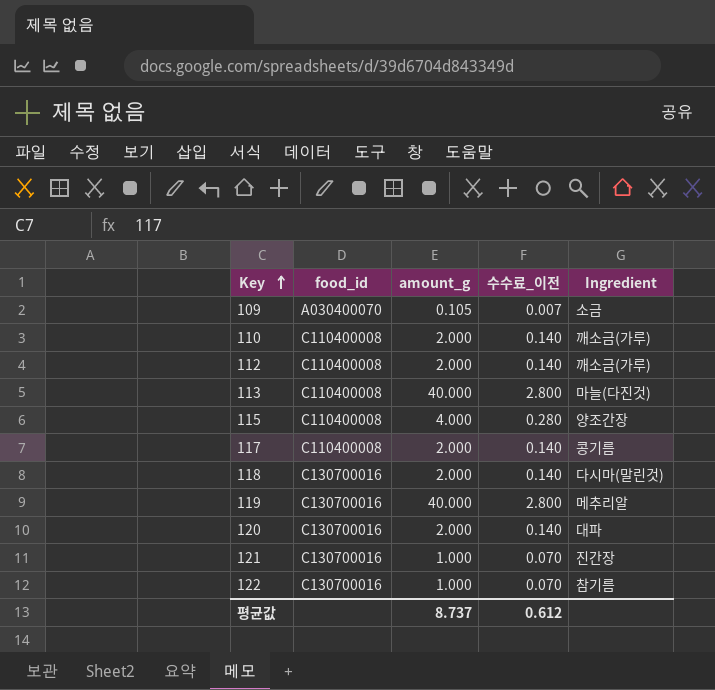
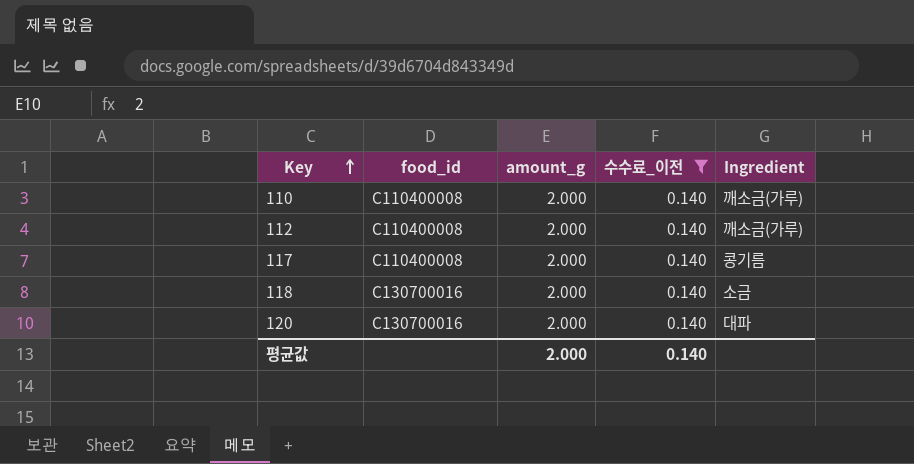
filter: none -> 수수료_이전 = 0.140
118 | Ingredient: 다시마(말린것) -> 소금
평균값 | amount_g: 8.737 -> 2.000
평균값 | 수수료_이전: 0.612 -> 0.140

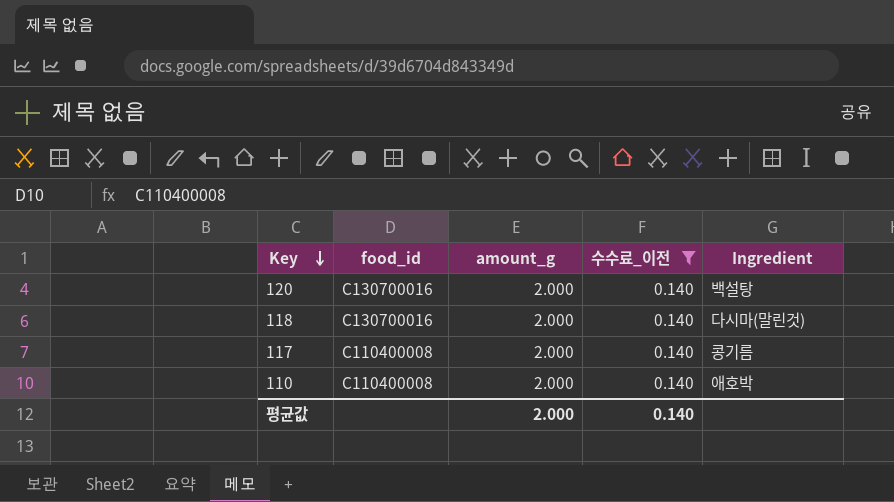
row order: Key ascending -> Key descending
row 112: C110400008 | 2.000 | 0.140 | 깨소금(가루) -> none
120 | Ingredient: 대파 -> 백설탕
118 | Ingredient: 소금 -> 다시마(말린것)
110 | Ingredient: 깨소금(가루) -> 애호박

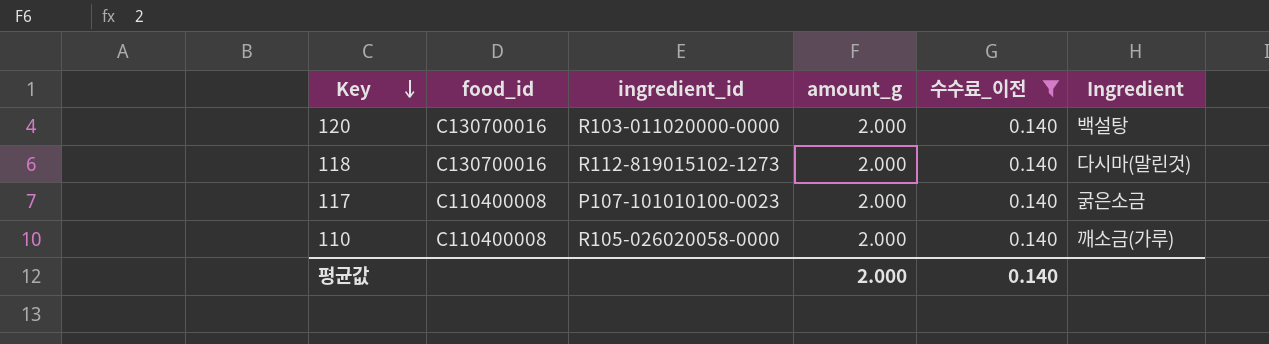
column ingredient_id | position: none -> 3
117 | Ingredient: 콩기름 -> 굵은소금
110 | Ingredient: 애호박 -> 깨소금(가루)

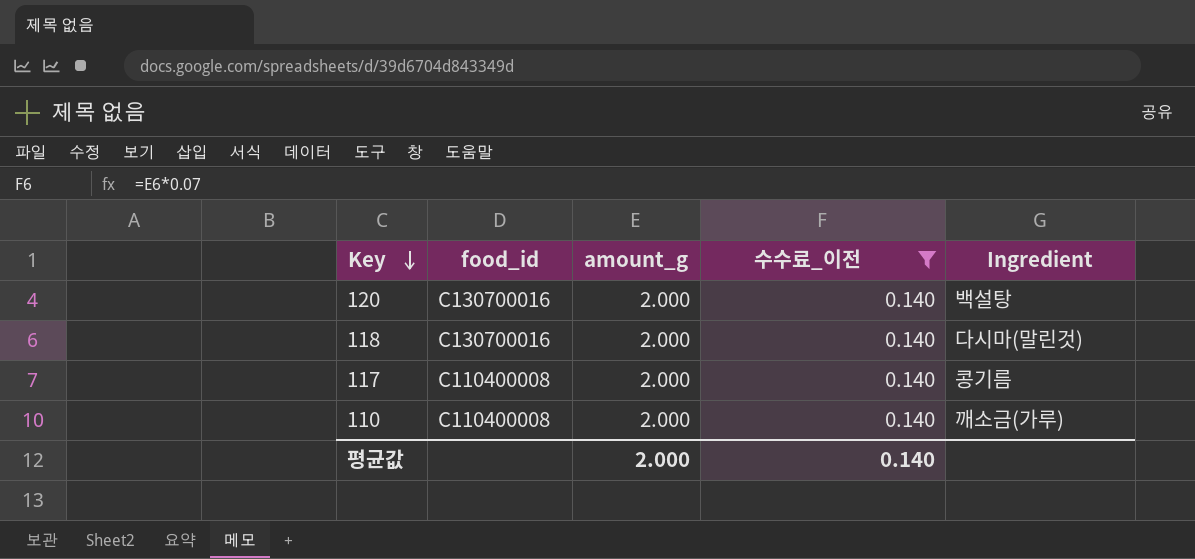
column ingredient_id | position: 3 -> none
117 | Ingredient: 굵은소금 -> 콩기름

